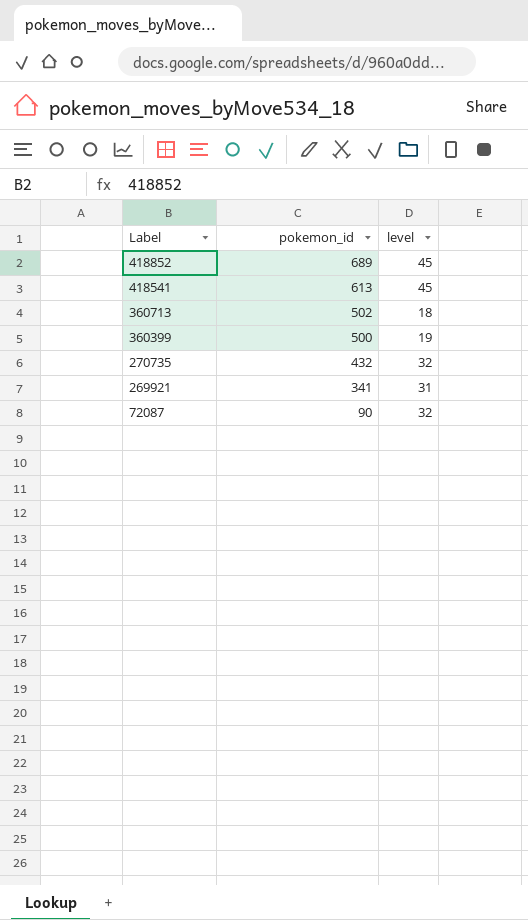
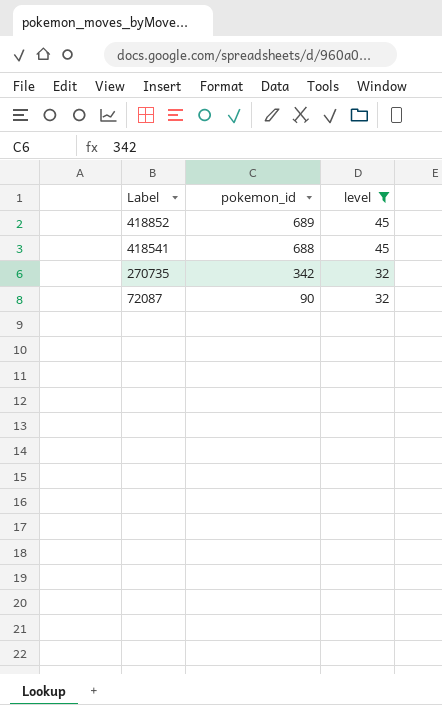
filter: none -> level >= 32
418541 | pokemon_id: 613 -> 688
270735 | pokemon_id: 432 -> 342

